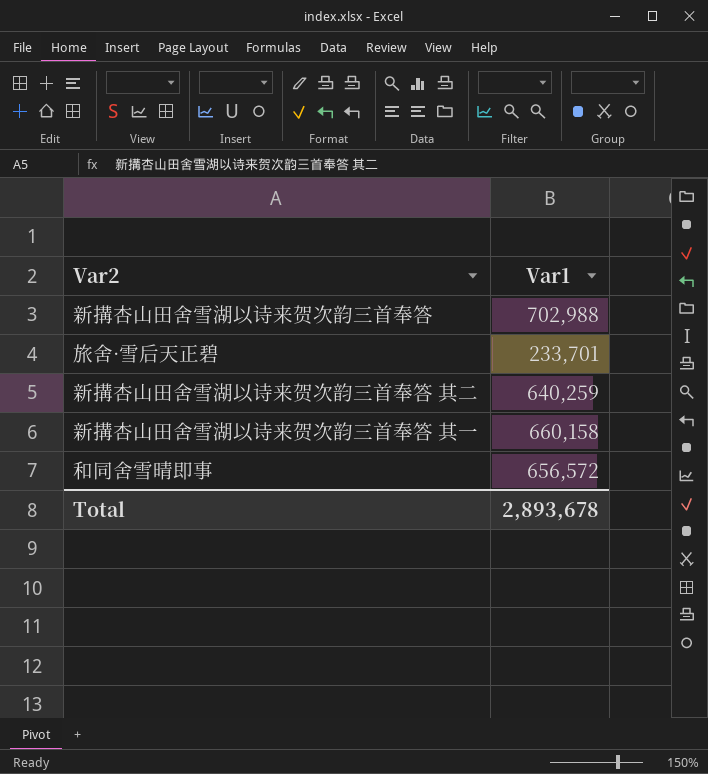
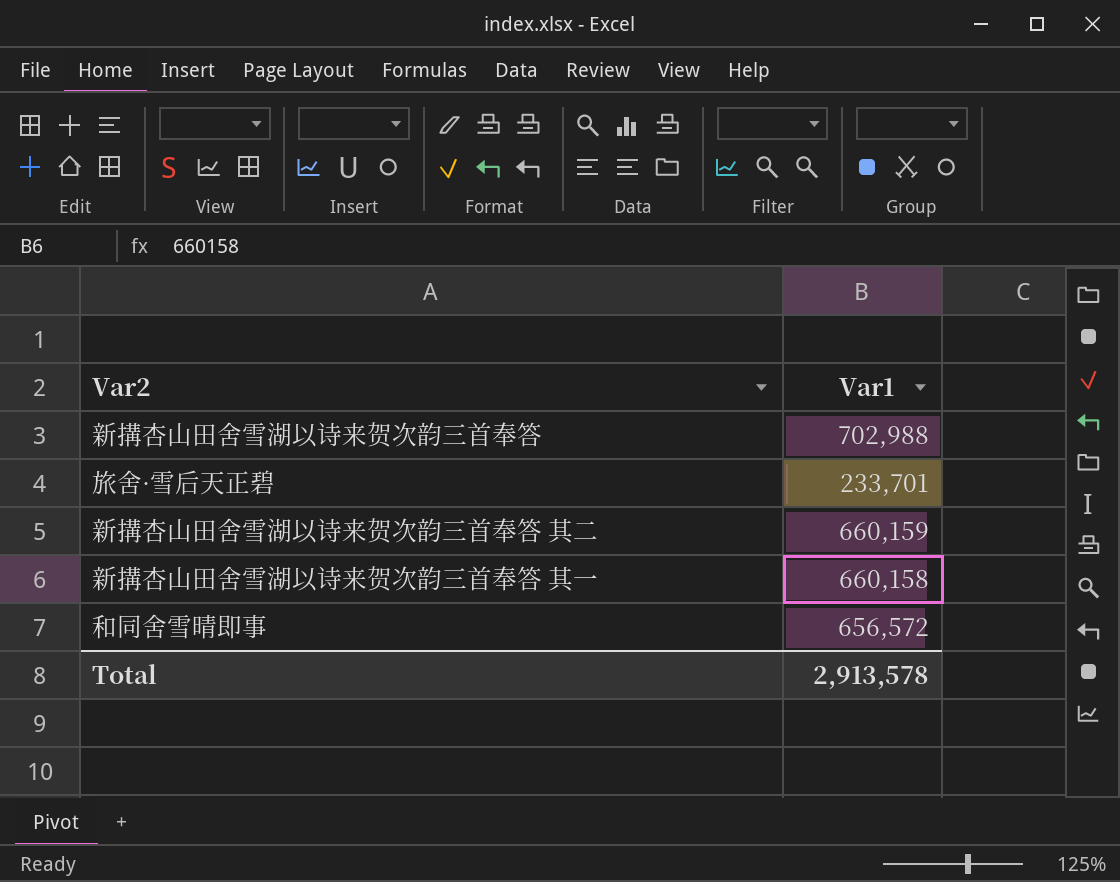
新搆杏山田舍雪湖以诗来贺次韵三首奉答 其二 | Var1: 640,259 -> 660,159
Total | Var1: 2,893,678 -> 2,913,578

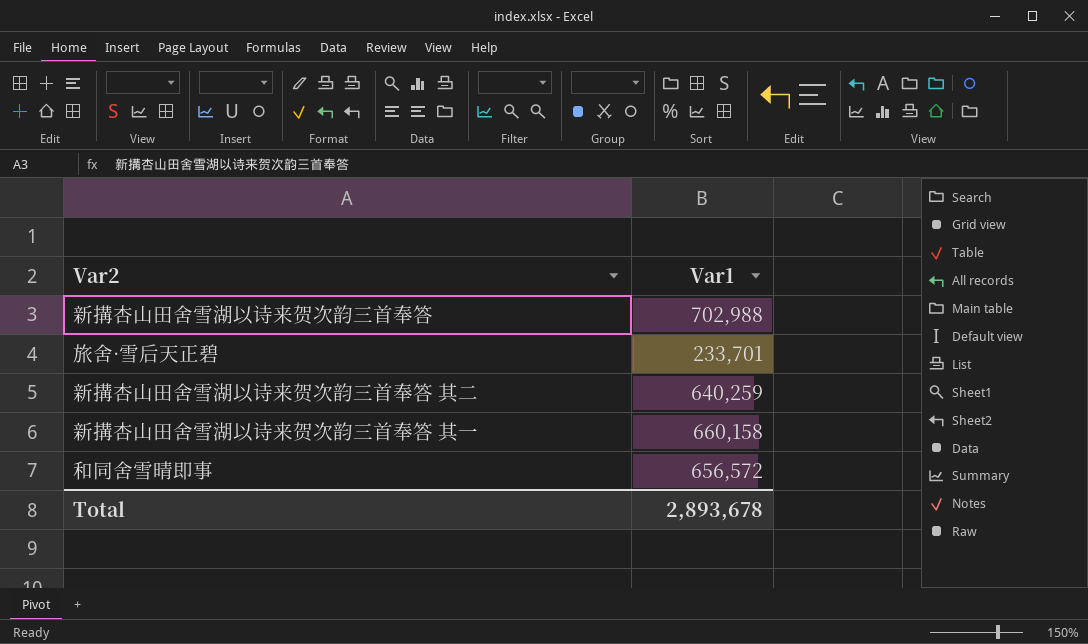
新搆杏山田舍雪湖以诗来贺次韵三首奉答 其二 | Var1: 660,159 -> 640,259
Total | Var1: 2,913,578 -> 2,893,678

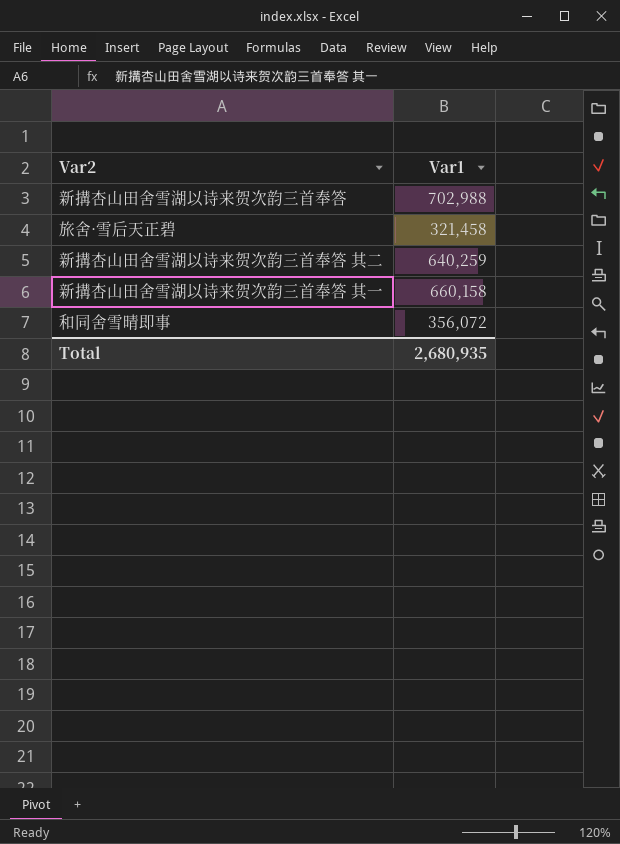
旅舍·雪后天正碧 | Var1: 233,701 -> 321,458
和同舍雪晴即事 | Var1: 656,572 -> 356,072
Total | Var1: 2,893,678 -> 2,680,935

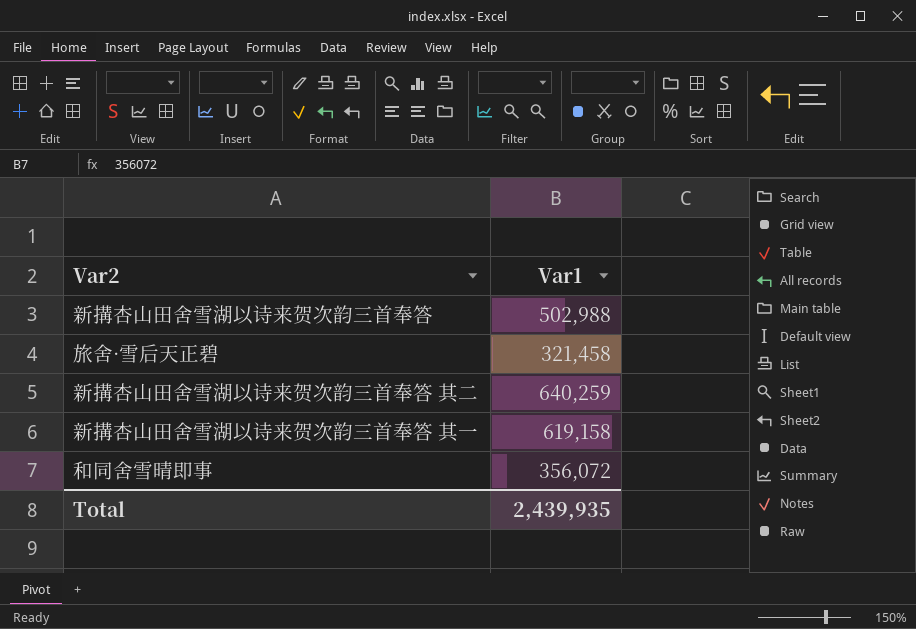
新搆杏山田舍雪湖以诗来贺次韵三首奉答 | Var1: 702,988 -> 502,988
新搆杏山田舍雪湖以诗来贺次韵三首奉答 其一 | Var1: 660,158 -> 619,158
Total | Var1: 2,680,935 -> 2,439,935

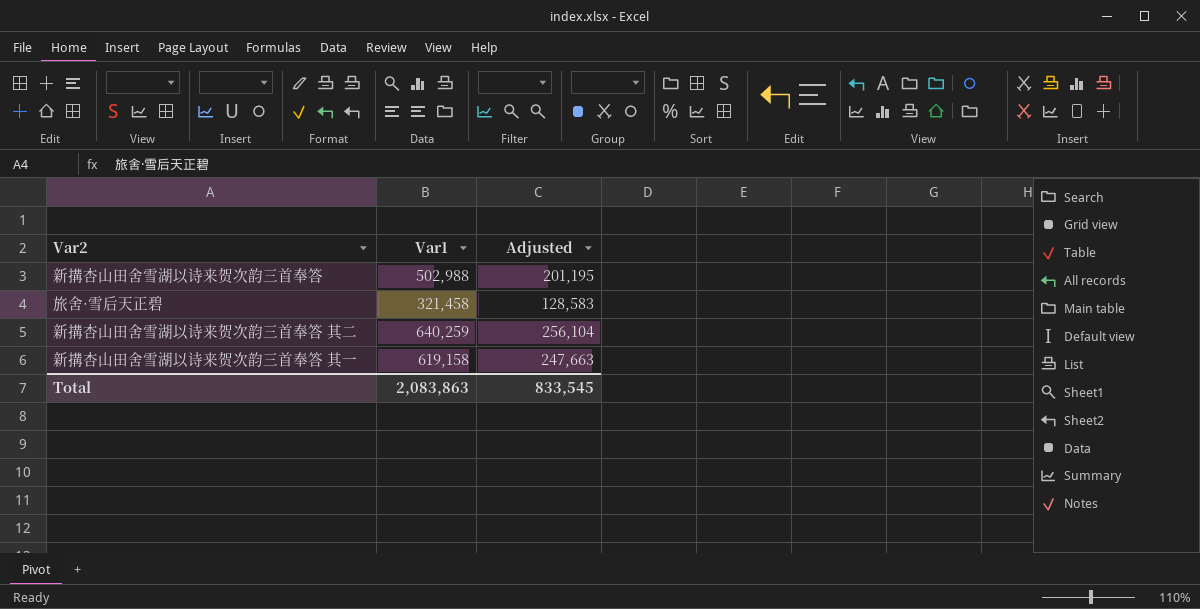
column Adjusted | formula: none -> [Var1] * 0.4
row 和同舍雪晴即事: 356,072 -> none
Total | Var1: 2,439,935 -> 2,083,863

